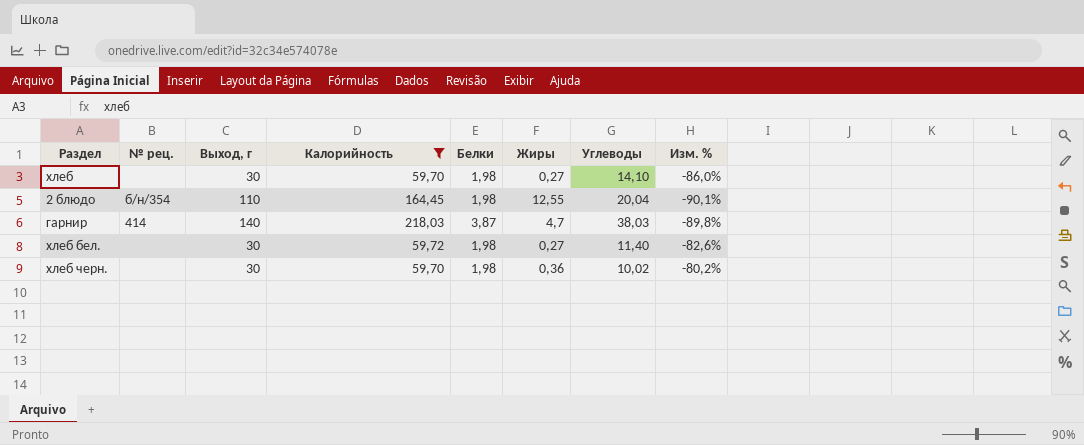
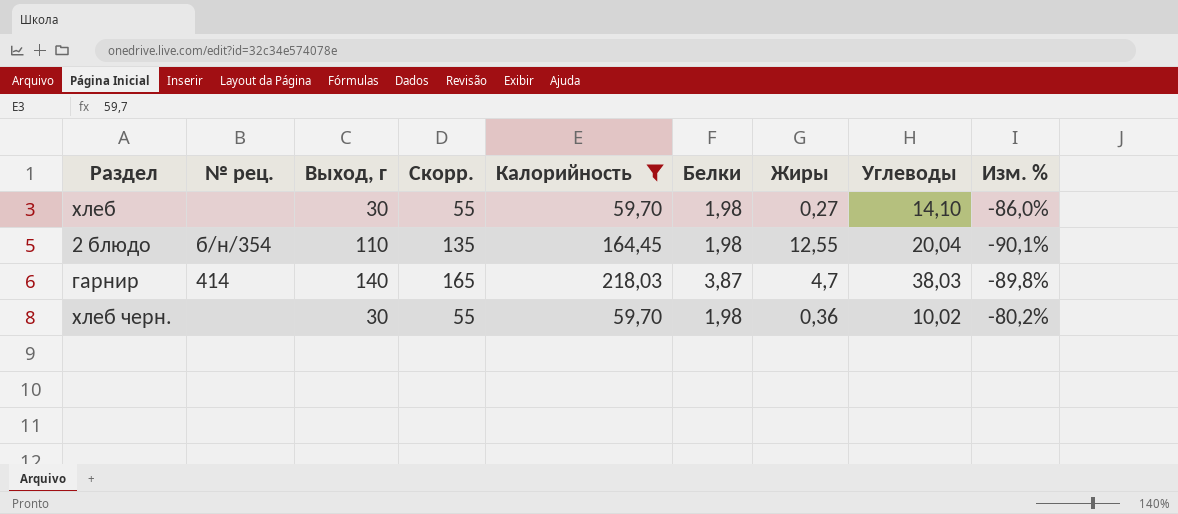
column Скорр. | formula: none -> [Выход, г] + 25
row хлеб бел.: none | 30 | 59,72 | 1,98 | 0,27 | 11,40 | -82,6% -> none

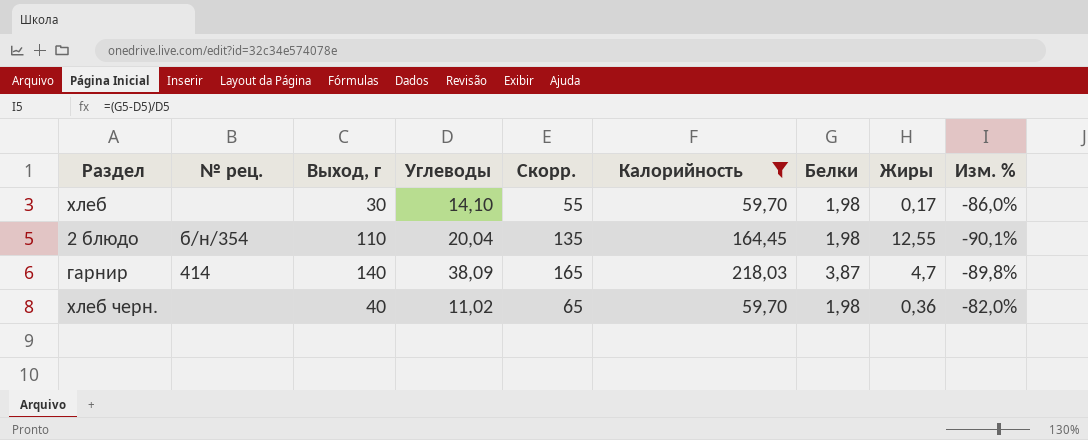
column Углеводы | position: 8 -> 4
хлеб | Жиры: 0,27 -> 0,17
гарнир | Углеводы: 38,03 -> 38,09
хлеб черн. | Выход, г: 30 -> 40
хлеб черн. | Углеводы: 10,02 -> 11,02
хлеб черн. | Скорр.: 55 -> 65
хлеб черн. | Изм. %: -80,2% -> -82,0%

